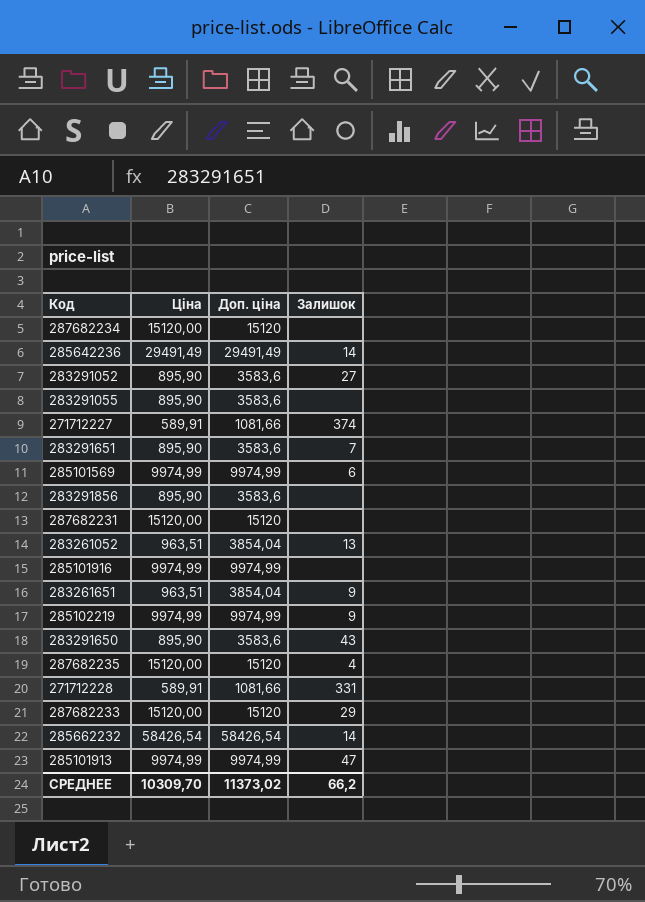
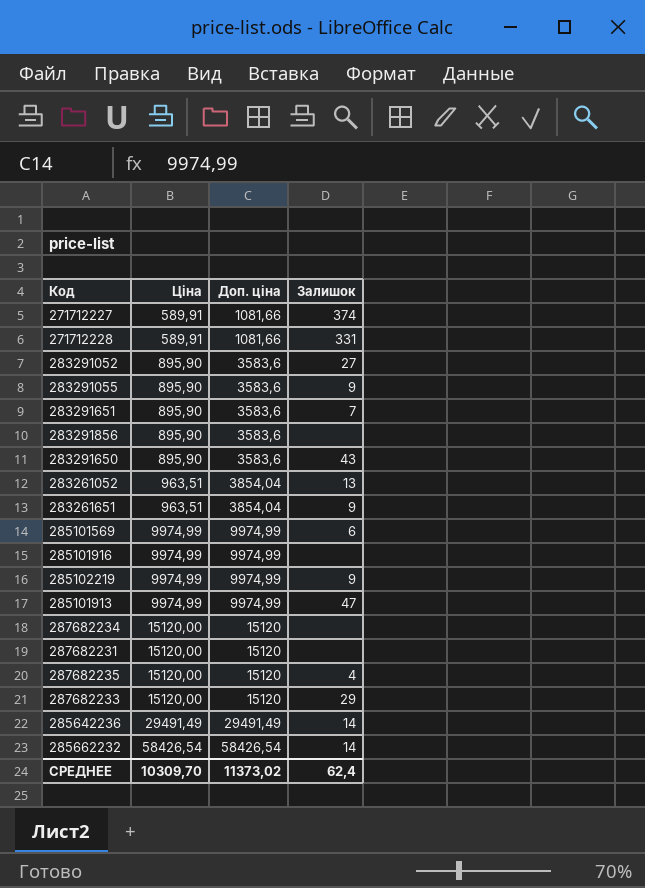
row order: none -> Ціна ascending
283291055 | Залишок: none -> 9
СРЕДНЕЕ | Залишок: 66,2 -> 62,4

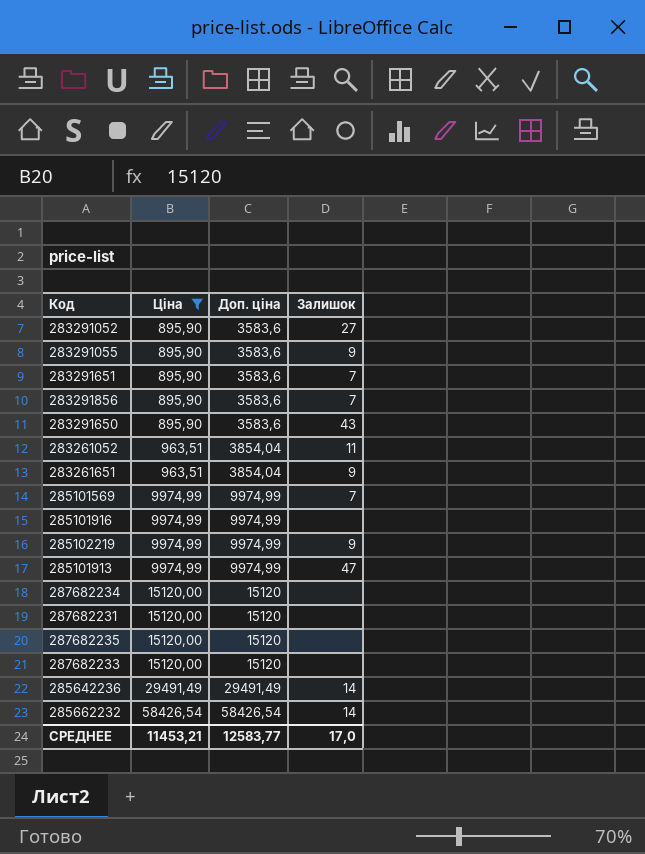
filter: none -> Ціна != 589,91
283291856 | Залишок: none -> 7
283261052 | Залишок: 13 -> 11
285101569 | Залишок: 6 -> 7
287682235 | Залишок: 4 -> none
287682233 | Залишок: 29 -> none
СРЕДНЕЕ | Ціна: 10309,70 -> 11453,21
СРЕДНЕЕ | Доп. ціна: 11373,02 -> 12583,77
СРЕДНЕЕ | Залишок: 62,4 -> 17,0

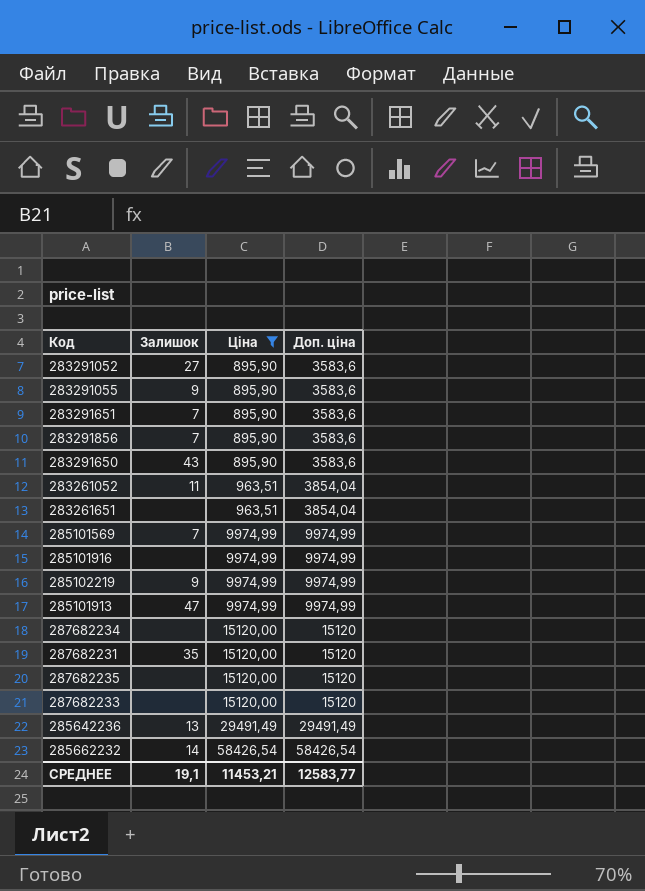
column Залишок | position: 4 -> 2
283261651 | Залишок: 9 -> none
287682231 | Залишок: none -> 35
285642236 | Залишок: 14 -> 13
СРЕДНЕЕ | Залишок: 17,0 -> 19,1

